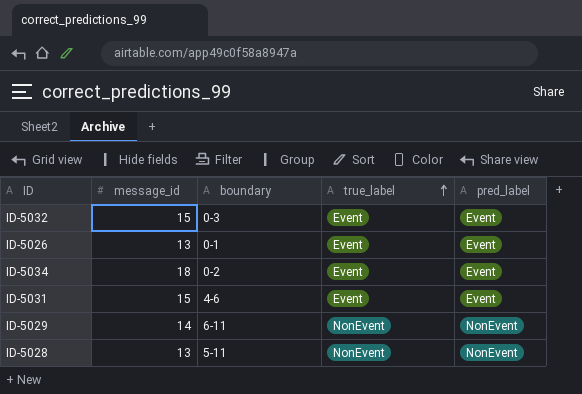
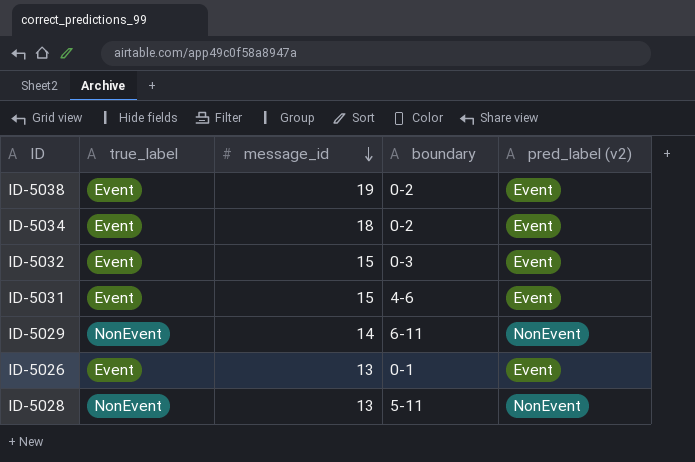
row order: true_label ascending -> message_id descending
column true_label | position: 4 -> 2
column name: pred_label -> pred_label (v2)
row ID-5038: none -> Event | 19 | 0-2 | Event

